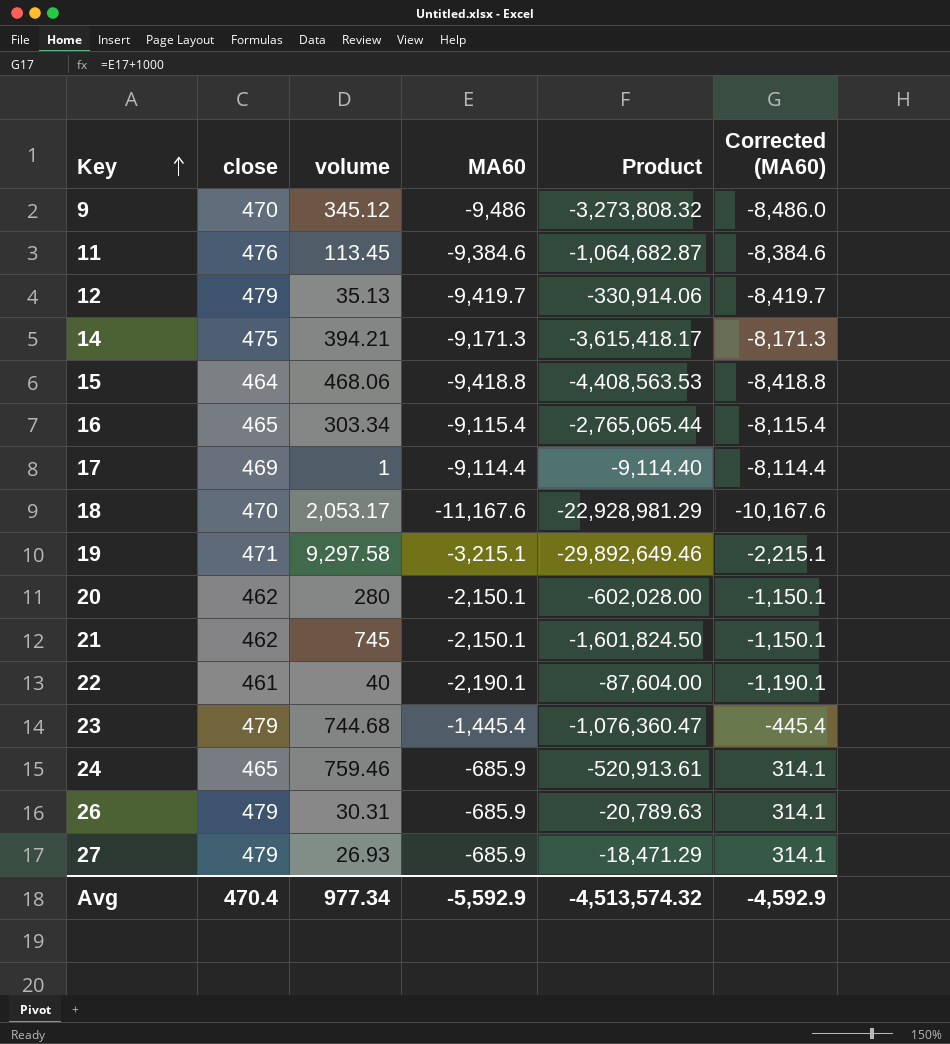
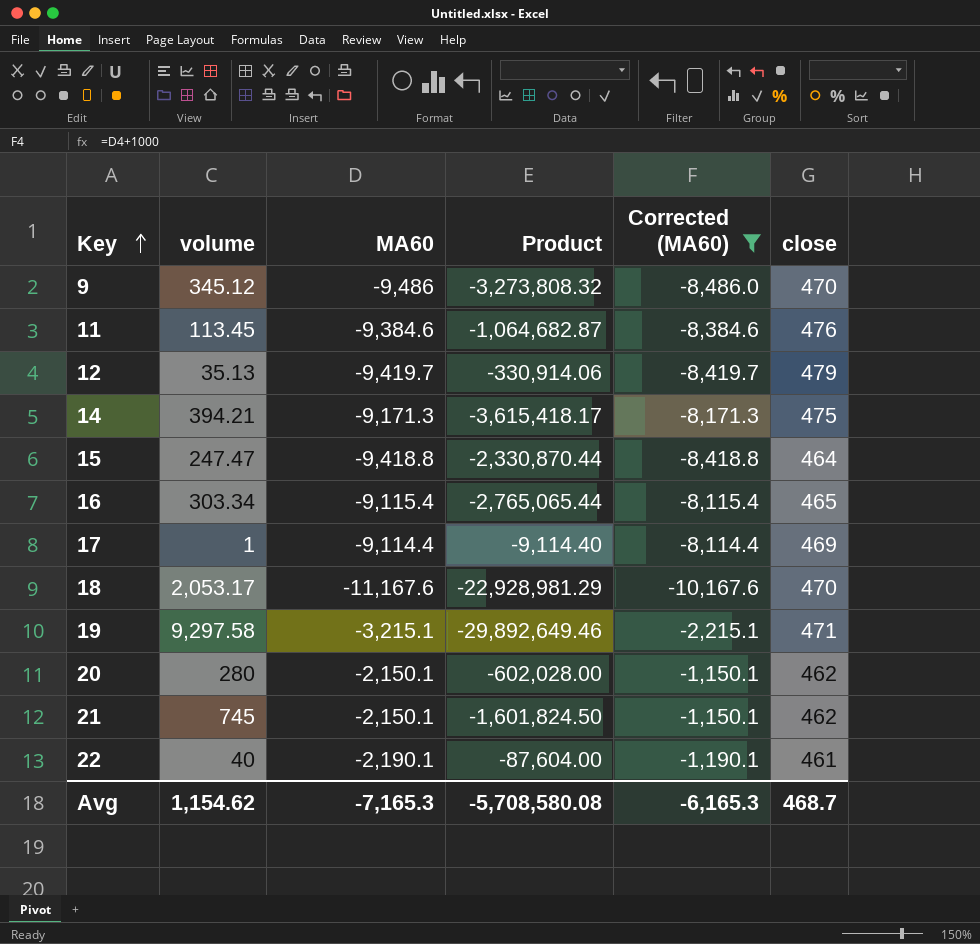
filter: none -> Corrected (MA60) <= -1,150.1
column close | position: 2 -> 6
15 | volume: 468.06 -> 247.47
15 | Product: -4,408,563.53 -> -2,330,870.44
Avg | volume: 977.34 -> 1,154.62
Avg | MA60: -5,592.9 -> -7,165.3
Avg | Product: -4,513,574.32 -> -5,708,580.08
Avg | Corrected (MA60): -4,592.9 -> -6,165.3
Avg | close: 470.4 -> 468.7

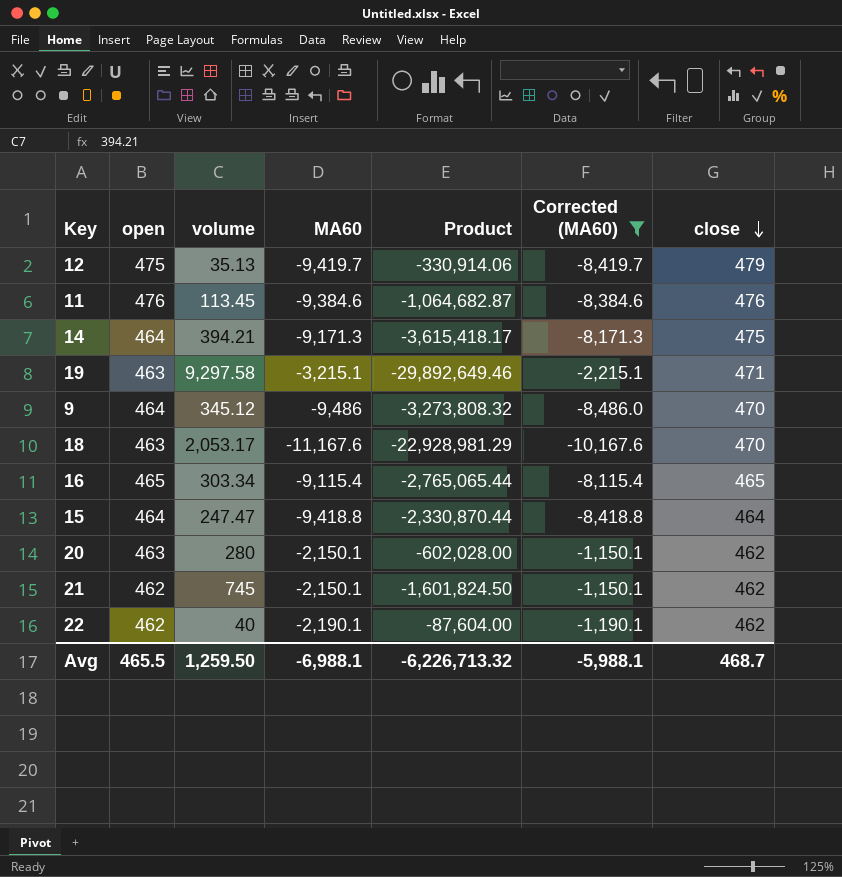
row order: Key ascending -> close descending
column open | position: none -> 2
row 17: 1 | -9,114.4 | -9,114.40 | -8,114.4 | 469 -> none
22 | close: 461 -> 462
Avg | volume: 1,154.62 -> 1,259.50
Avg | MA60: -7,165.3 -> -6,988.1
Avg | Product: -5,708,580.08 -> -6,226,713.32
Avg | Corrected (MA60): -6,165.3 -> -5,988.1

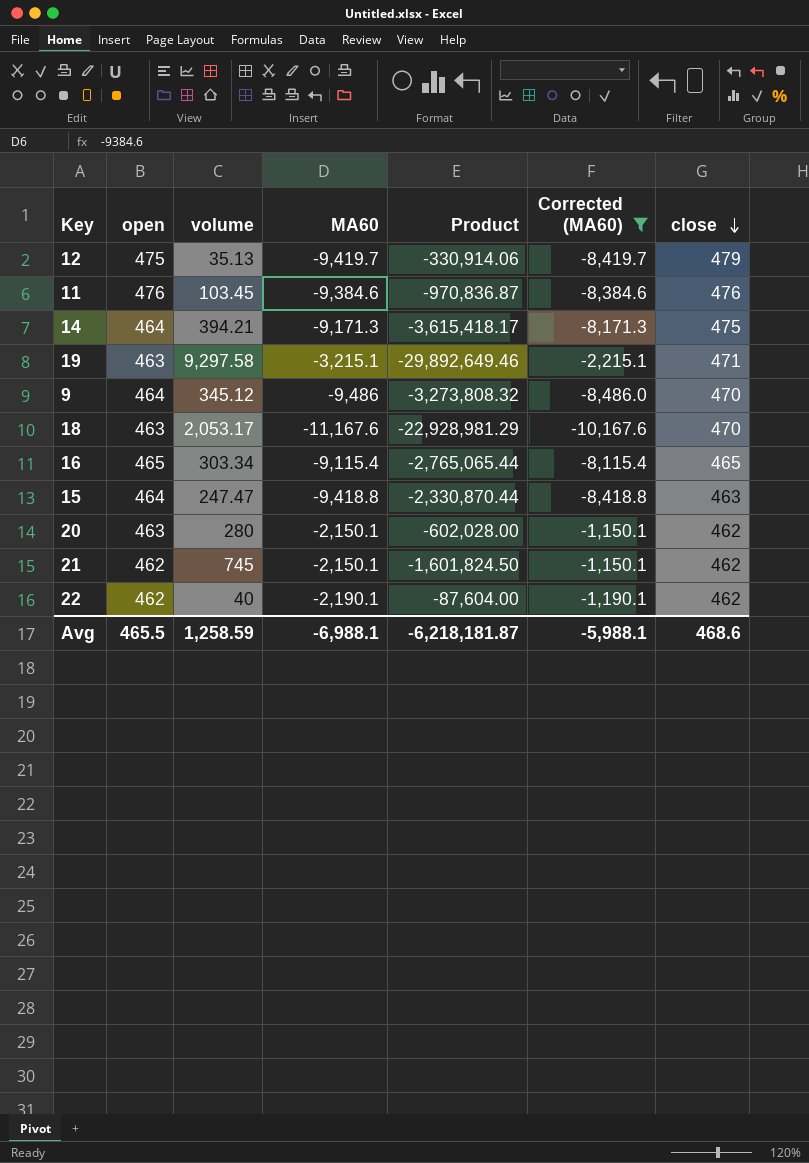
11 | volume: 113.45 -> 103.45
11 | Product: -1,064,682.87 -> -970,836.87
15 | close: 464 -> 463
Avg | volume: 1,259.50 -> 1,258.59
Avg | Product: -6,226,713.32 -> -6,218,181.87
Avg | close: 468.7 -> 468.6

